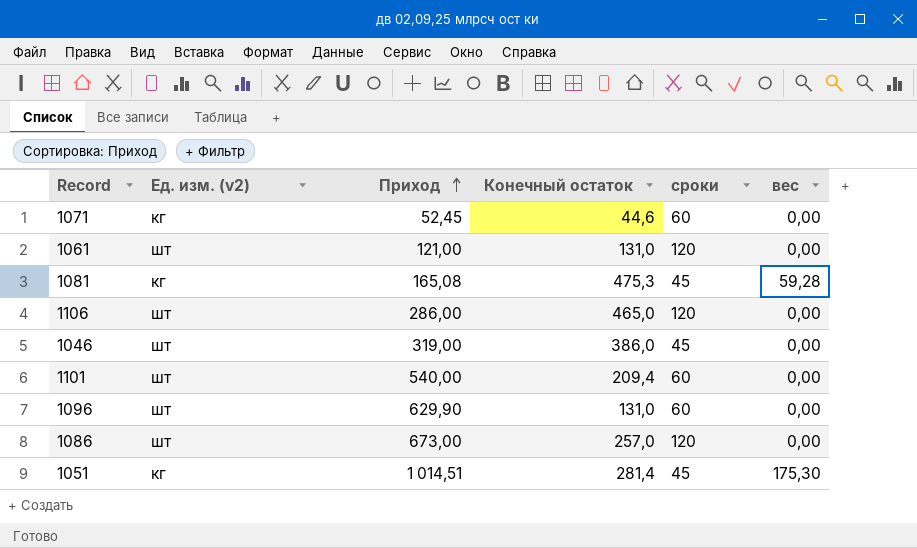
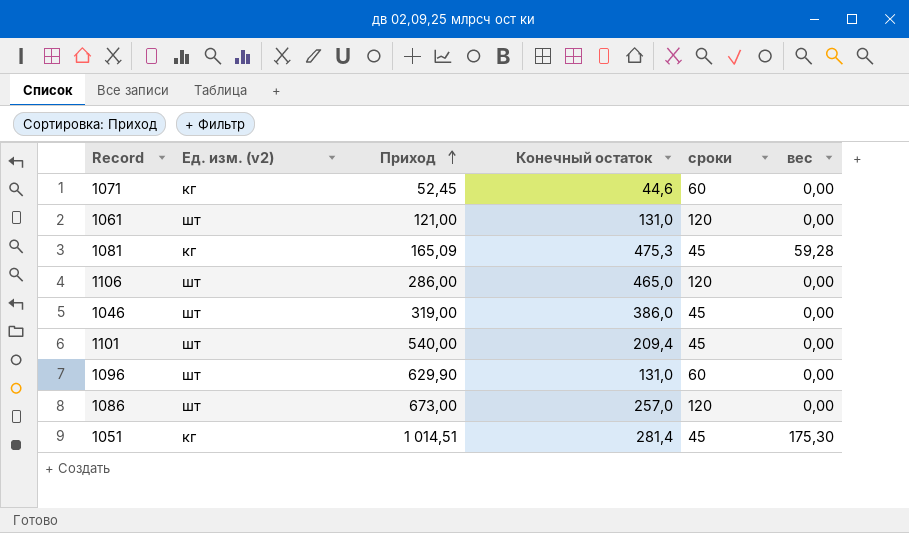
1081 | Приход: 165,08 -> 165,09
1101 | сроки: 60 -> 45

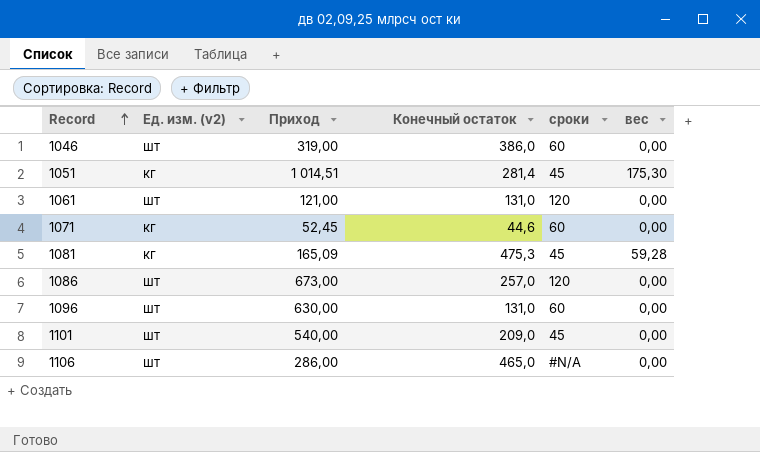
row order: Приход ascending -> Record ascending
1046 | сроки: 45 -> 60
1096 | Приход: 629,90 -> 630,00
1101 | Конечный остаток: 209,4 -> 209,0
1106 | сроки: 120 -> #N/A

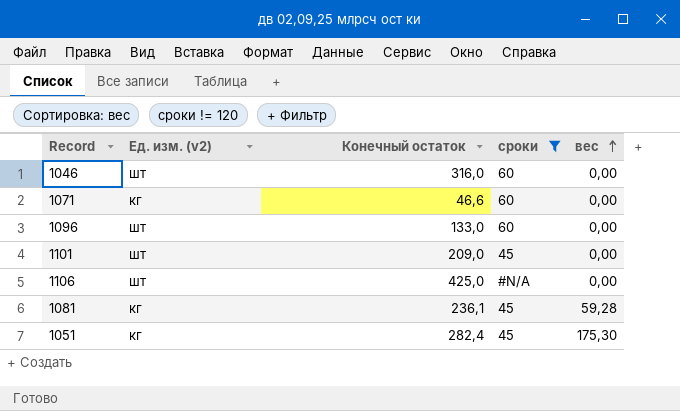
filter: none -> сроки != 120
row order: Record ascending -> вес ascending
column Приход | position: 3 -> none
1046 | Конечный остаток: 386,0 -> 316,0
1071 | Конечный остаток: 44,6 -> 46,6
1096 | Конечный остаток: 131,0 -> 133,0
1106 | Конечный остаток: 465,0 -> 425,0
1081 | Конечный остаток: 475,3 -> 236,1
1051 | Конечный остаток: 281,4 -> 282,4

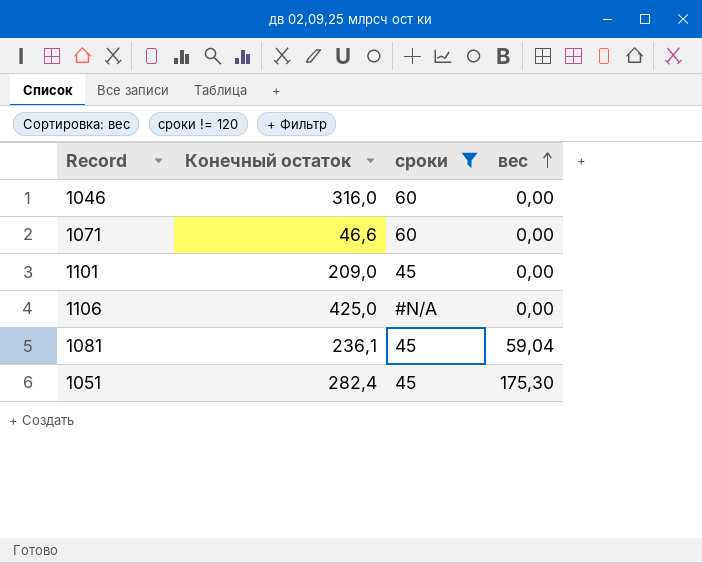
column Ед. изм. (v2) | position: 2 -> none
row 1096: шт | 133,0 | 60 | 0,00 -> none
1081 | вес: 59,28 -> 59,04

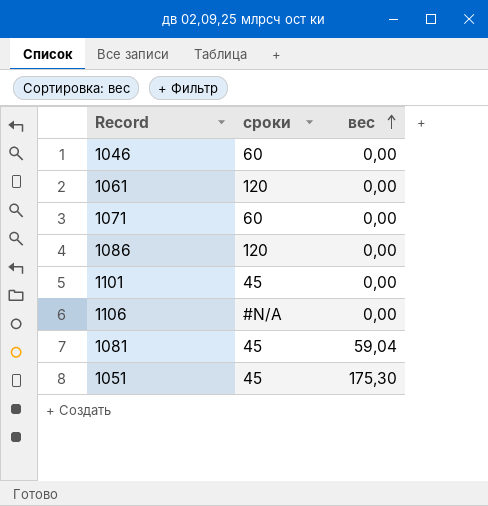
filter: сроки != 120 -> none
column Конечный остаток | position: 2 -> none

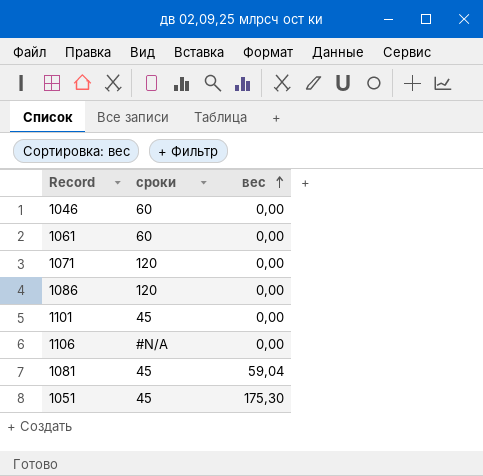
1061 | сроки: 120 -> 60
1071 | сроки: 60 -> 120

